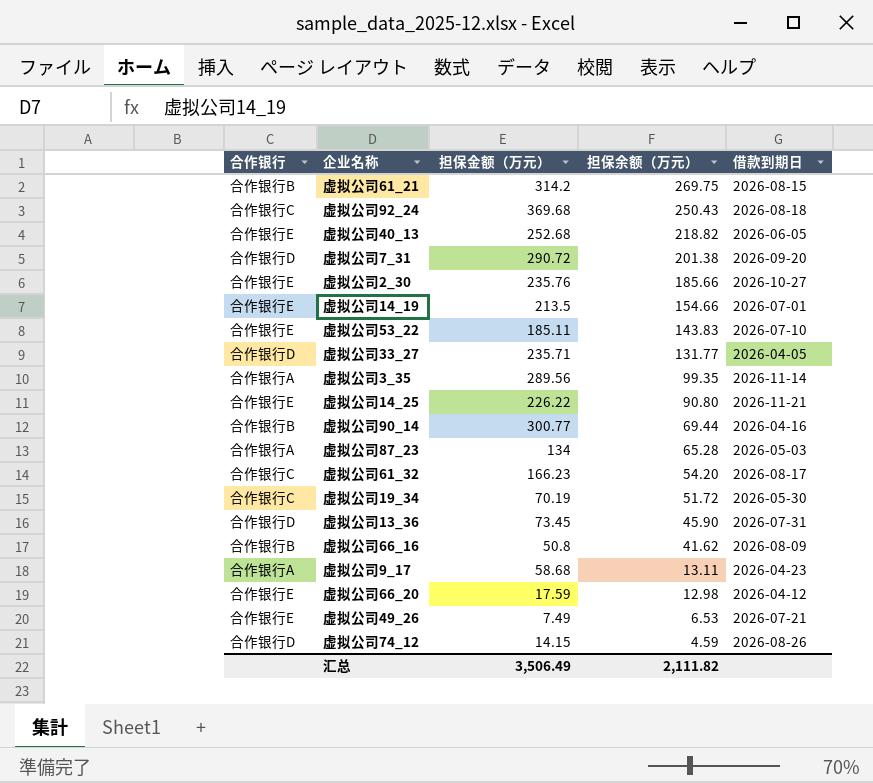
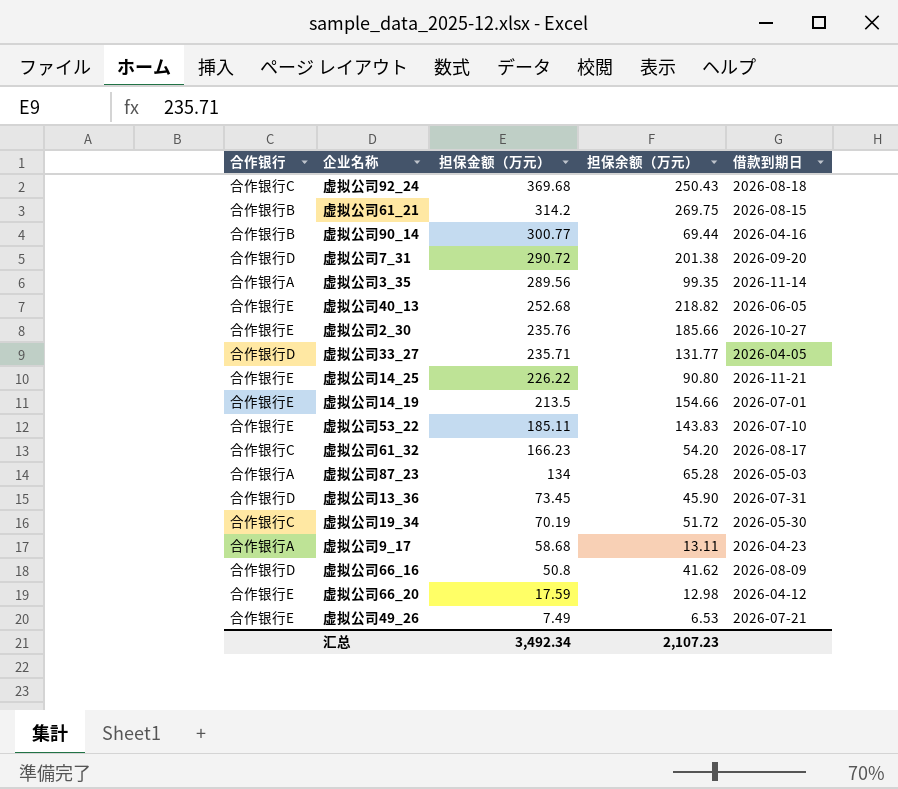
row order: 担保余额（万元） descending -> 担保金额（万元） descending
row 虚拟公司74_12: 合作银行D | 14.15 | 4.59 | 2026-08-26 -> none
虚拟公司66_16 | 合作银行: 合作银行B -> 合作银行D
汇总 | 担保金额（万元）: 3,506.49 -> 3,492.34
汇总 | 担保余额（万元）: 2,111.82 -> 2,107.23

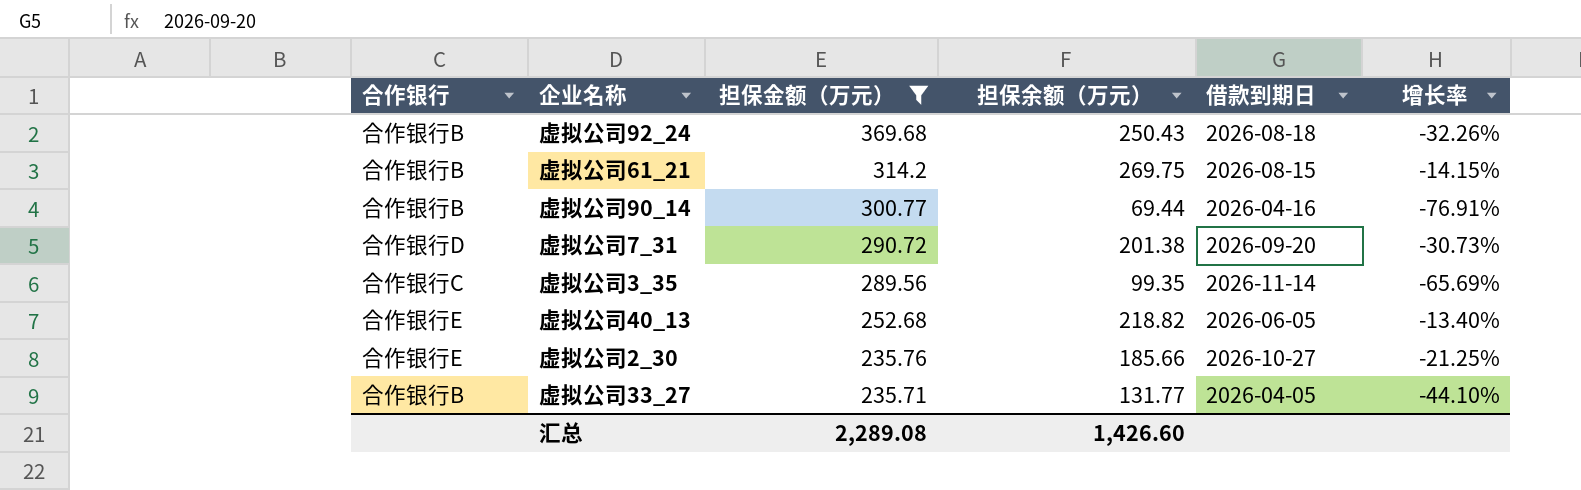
filter: none -> 担保金额（万元） >= 235.71
column 增长率 | formula: none -> ([担保余额（万元）] - [担保金额（万元）]) / [担保金额（万元）]
虚拟公司92_24 | 合作银行: 合作银行C -> 合作银行B
虚拟公司3_35 | 合作银行: 合作银行A -> 合作银行C
虚拟公司33_27 | 合作银行: 合作银行D -> 合作银行B
汇总 | 担保金额（万元）: 3,492.34 -> 2,289.08
汇总 | 担保余额（万元）: 2,107.23 -> 1,426.60

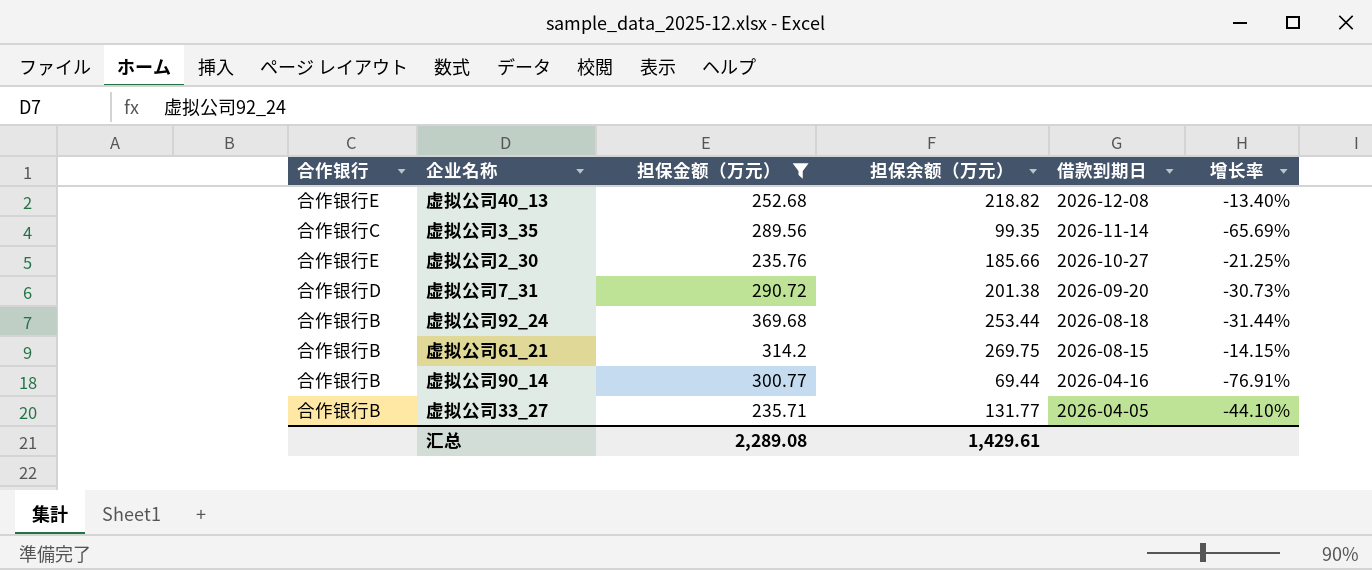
row order: 担保金额（万元） descending -> 借款到期日 descending
虚拟公司40_13 | 借款到期日: 2026-06-05 -> 2026-12-08
虚拟公司92_24 | 担保余额（万元）: 250.43 -> 253.44
虚拟公司92_24 | 增长率: -32.26% -> -31.44%
汇总 | 担保余额（万元）: 1,426.60 -> 1,429.61

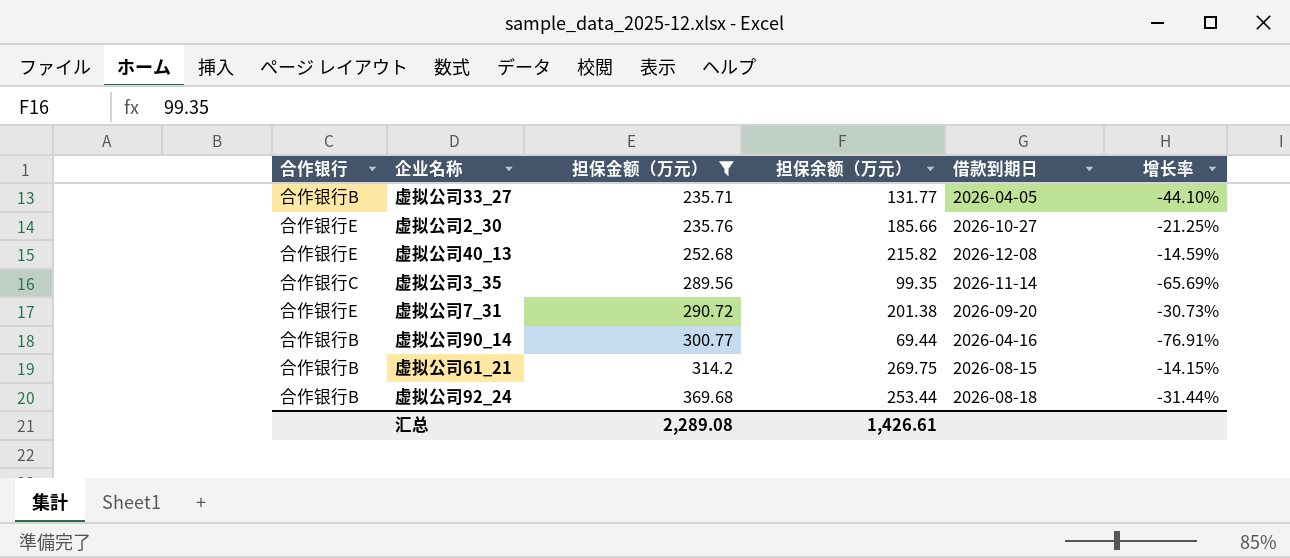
row order: 借款到期日 descending -> 担保金额（万元） ascending
虚拟公司40_13 | 担保余额（万元）: 218.82 -> 215.82
虚拟公司40_13 | 增长率: -13.40% -> -14.59%
虚拟公司7_31 | 合作银行: 合作银行D -> 合作银行E
汇总 | 担保余额（万元）: 1,429.61 -> 1,426.61

